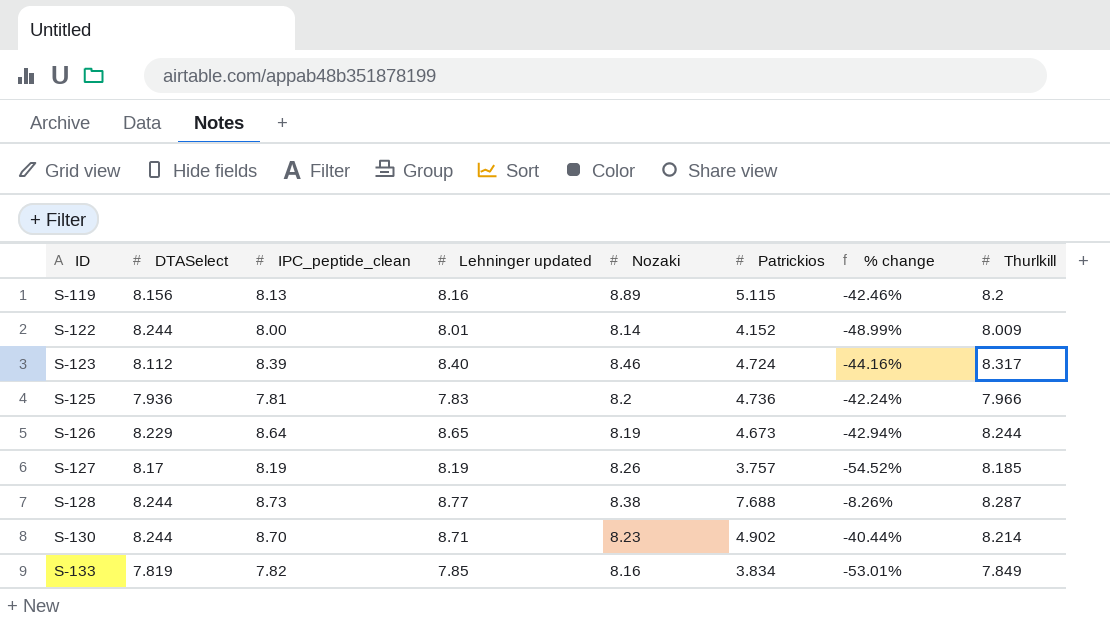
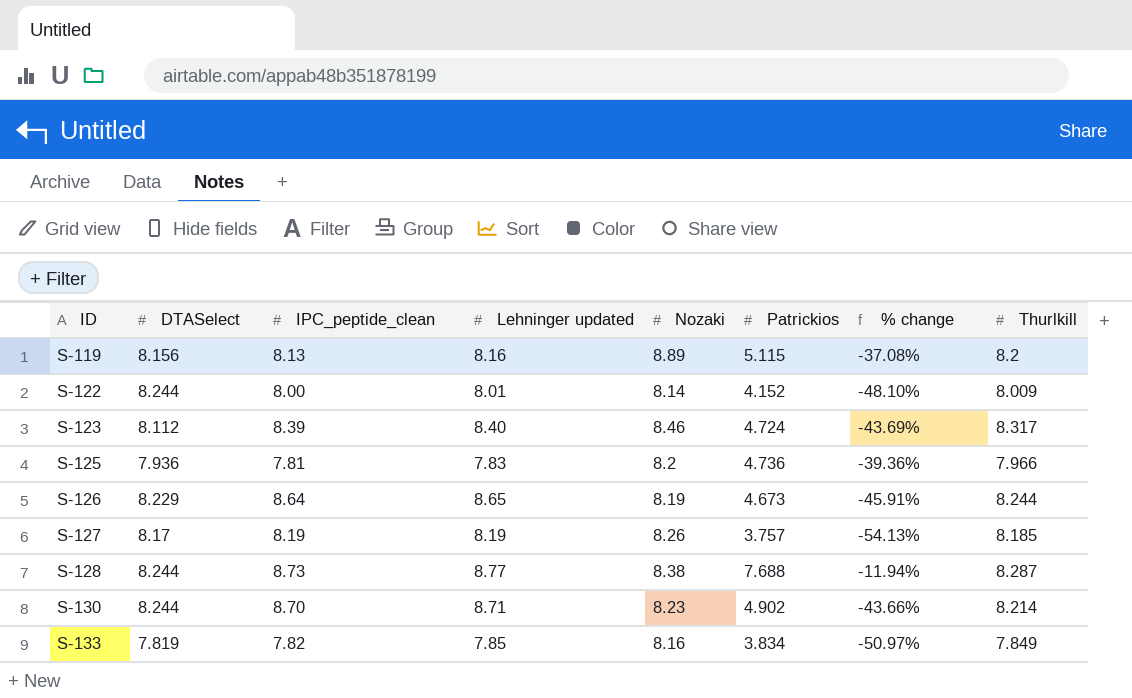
column % change | formula: ([Patrickios] - [Nozaki]) / [Nozaki] -> ([Patrickios] - [IPC_peptide_clean]) / [IPC_peptide_clean]

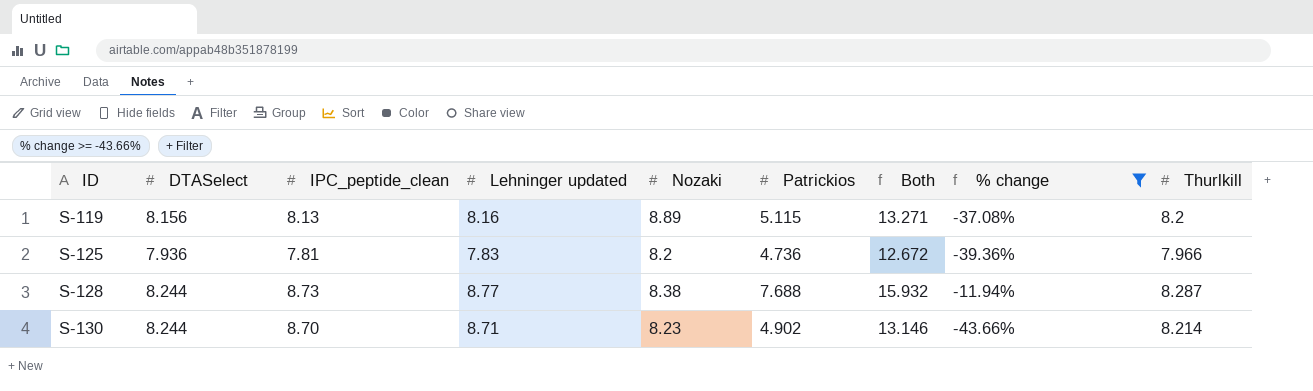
filter: none -> % change >= -43.66%
column Both | formula: none -> [DTASelect] + [Patrickios]

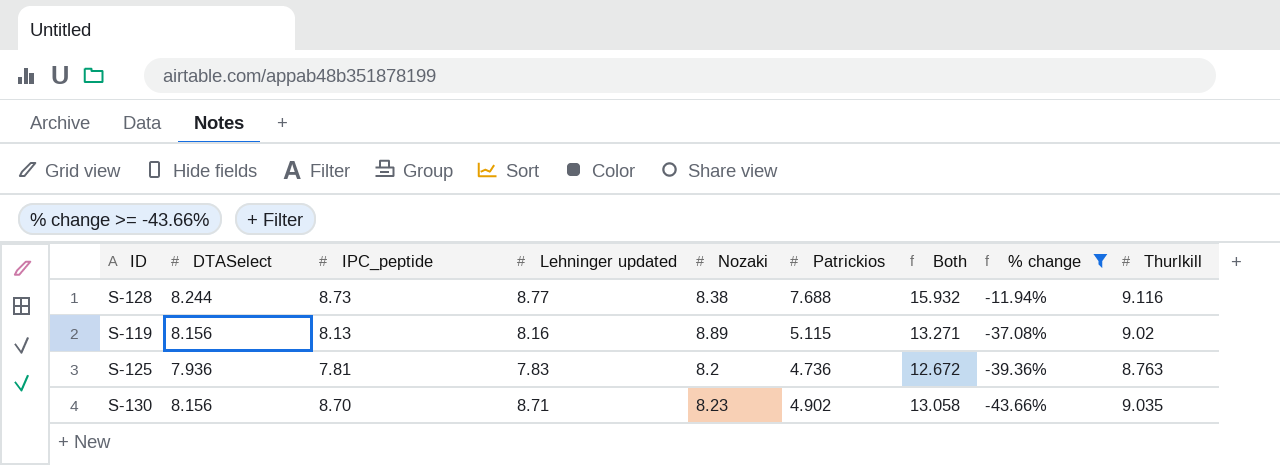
row order: ID ascending -> % change descending
column name: IPC_peptide_clean -> IPC_peptide
S-128 | Thurlkill: 8.287 -> 9.116
S-119 | Thurlkill: 8.2 -> 9.02
S-125 | Thurlkill: 7.966 -> 8.763
S-130 | DTASelect: 8.244 -> 8.156
S-130 | Both: 13.146 -> 13.058
S-130 | Thurlkill: 8.214 -> 9.035

